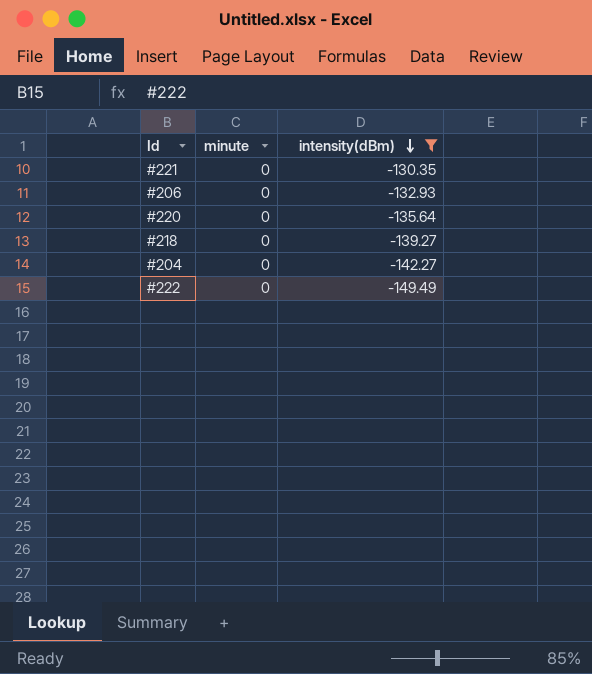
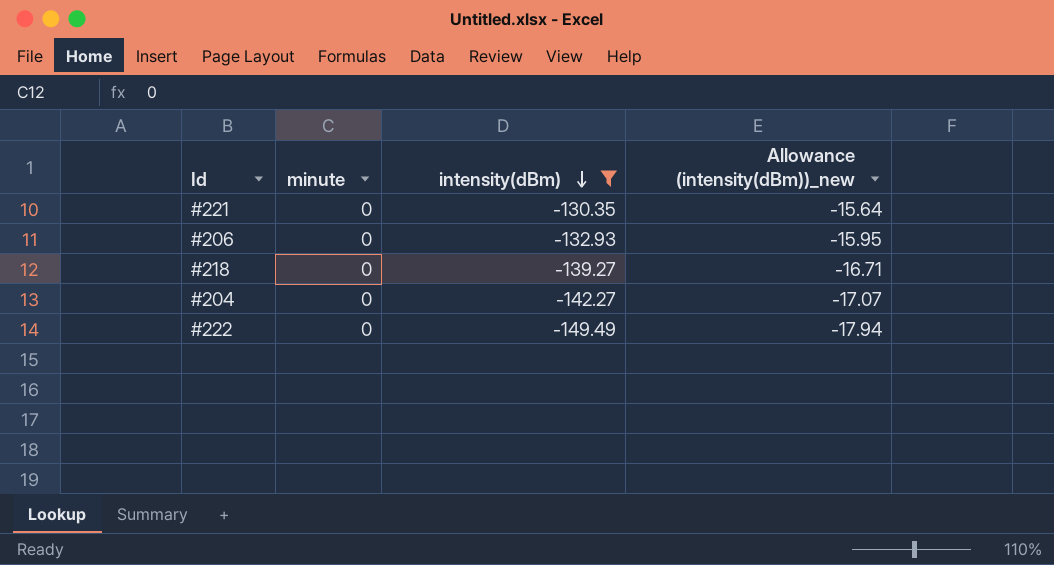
column Allowance (intensity(dBm))_new | formula: none -> [intensity(dBm)] * 0.12
row #220: 0 | -135.64 -> none

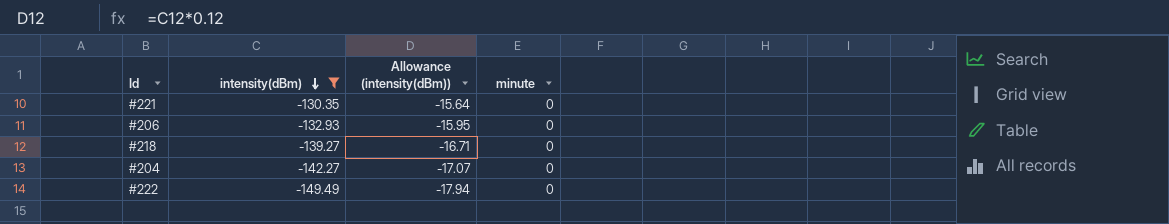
column name: Allowance (intensity(dBm))_new -> Allowance (intensity(dBm))
column minute | position: 2 -> 4

